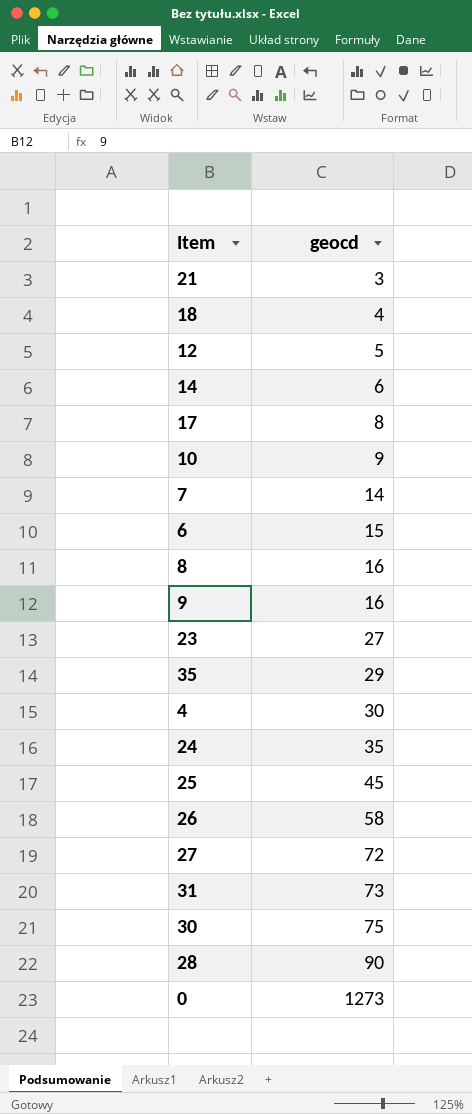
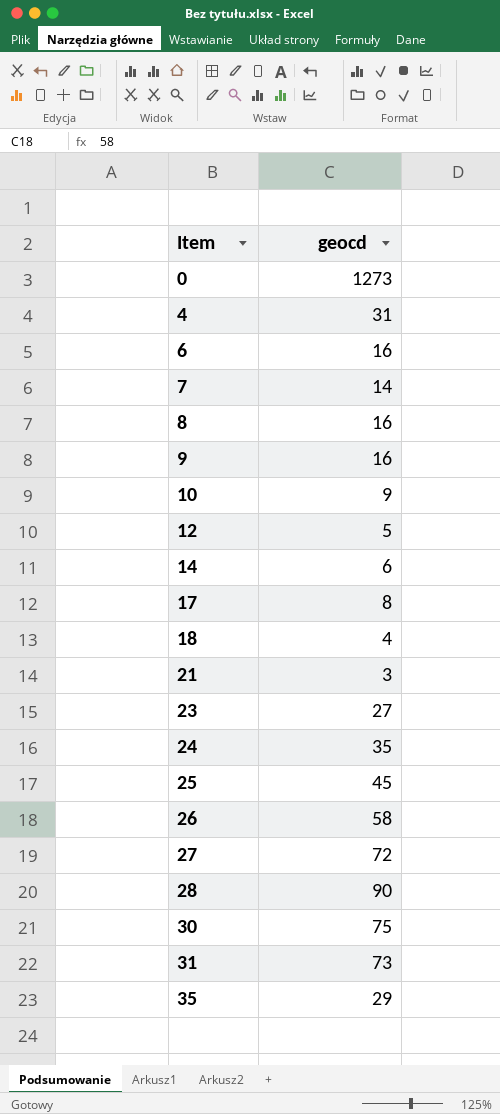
row order: geocd ascending -> Item ascending
4 | geocd: 30 -> 31
6 | geocd: 15 -> 16

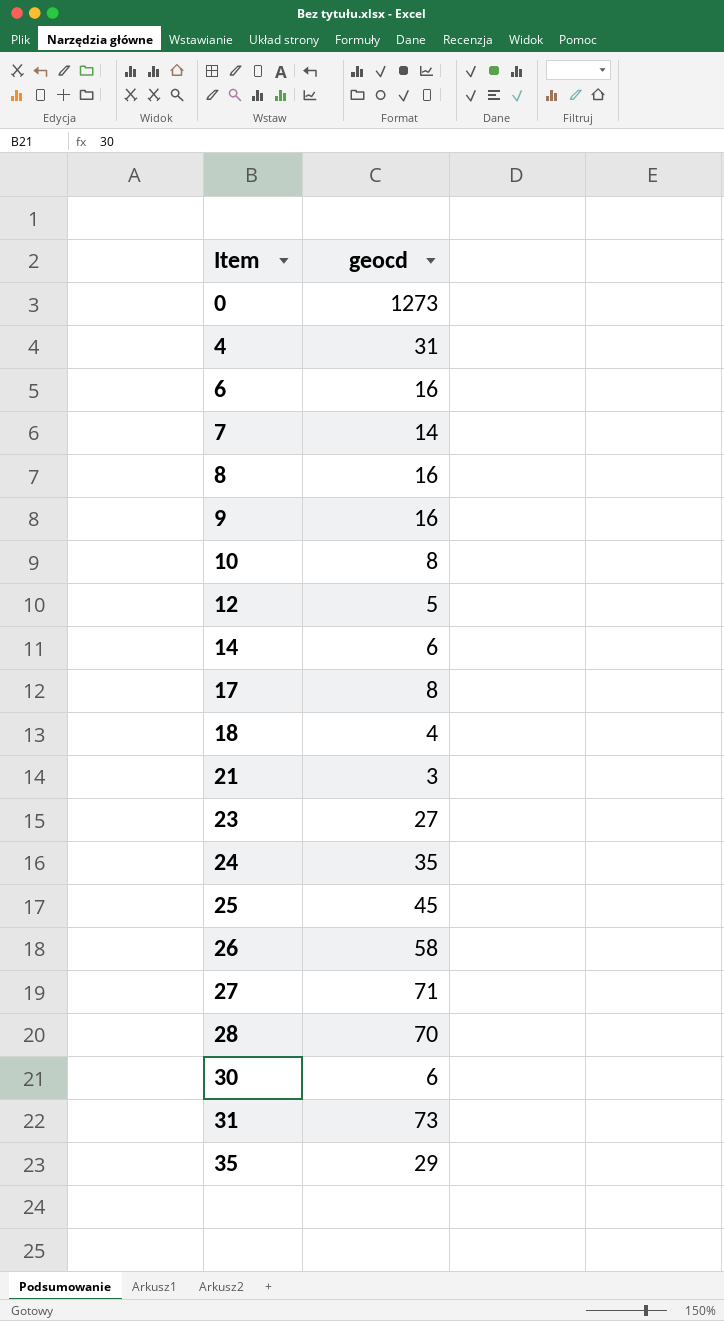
10 | geocd: 9 -> 8
27 | geocd: 72 -> 71
28 | geocd: 90 -> 70
30 | geocd: 75 -> 6

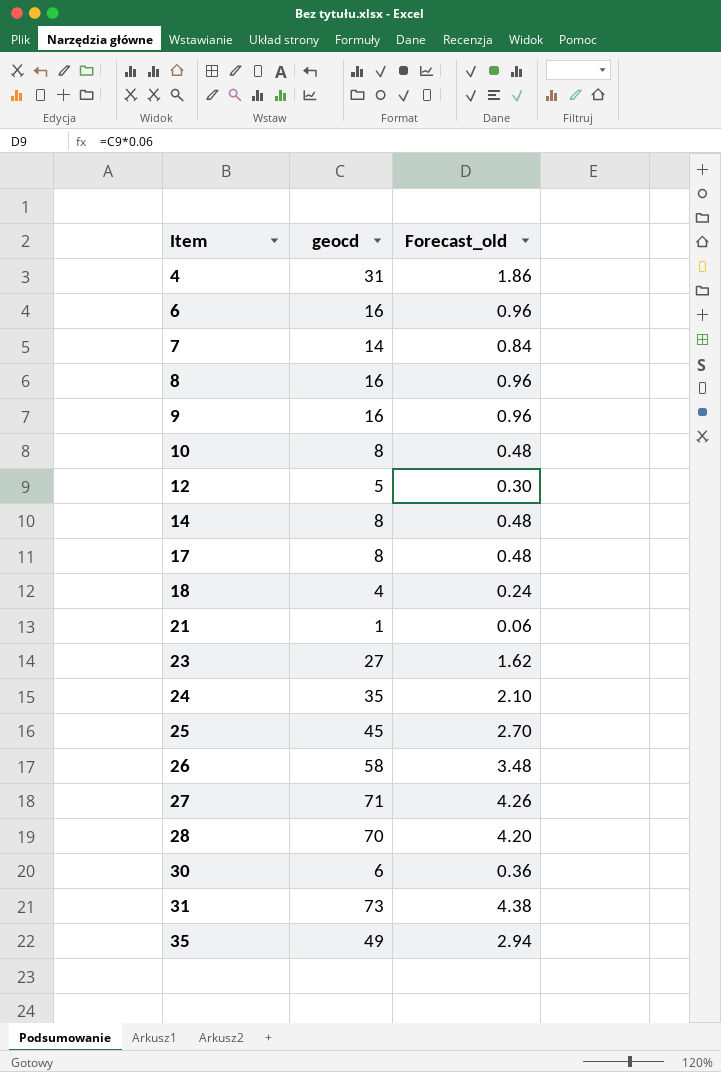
column Forecast_old | formula: none -> [geocd] * 0.06
row 0: 1273 -> none
14 | geocd: 6 -> 8
21 | geocd: 3 -> 1
35 | geocd: 29 -> 49

